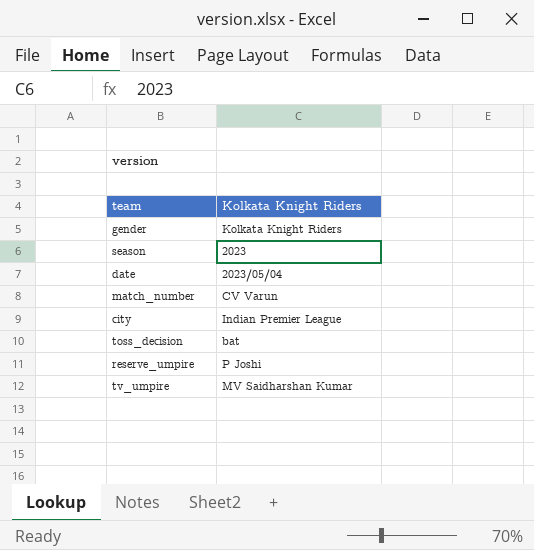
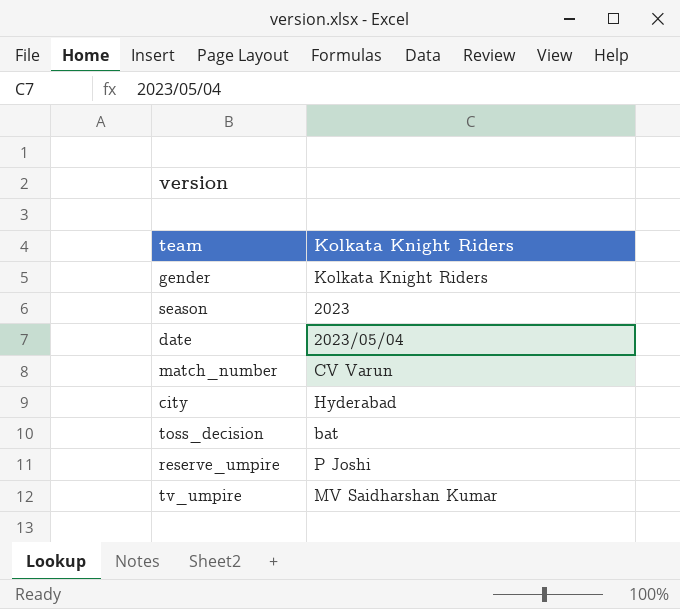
city | Kolkata Knight Riders: Indian Premier League -> Hyderabad

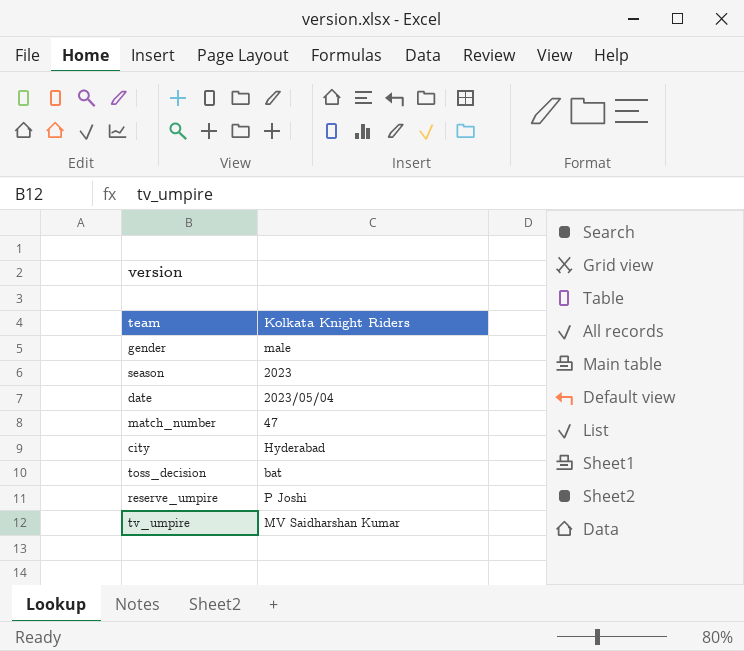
gender | Kolkata Knight Riders: Kolkata Knight Riders -> male
match_number | Kolkata Knight Riders: CV Varun -> 47

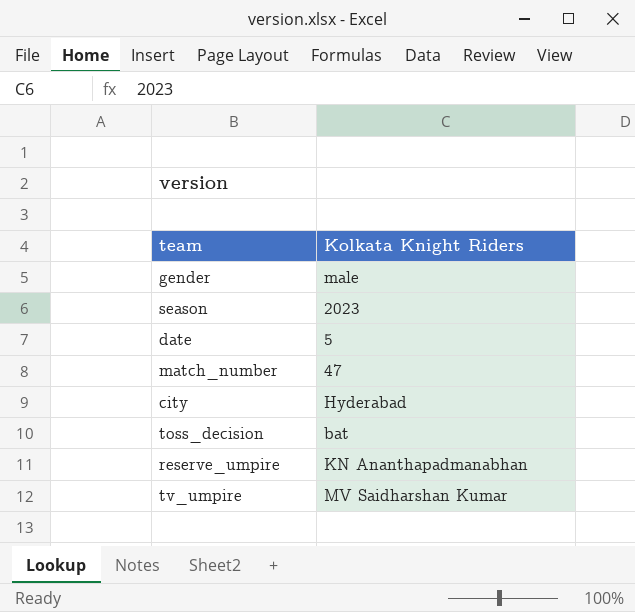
date | Kolkata Knight Riders: 2023/05/04 -> 5
reserve_umpire | Kolkata Knight Riders: P Joshi -> KN Ananthapadmanabhan

